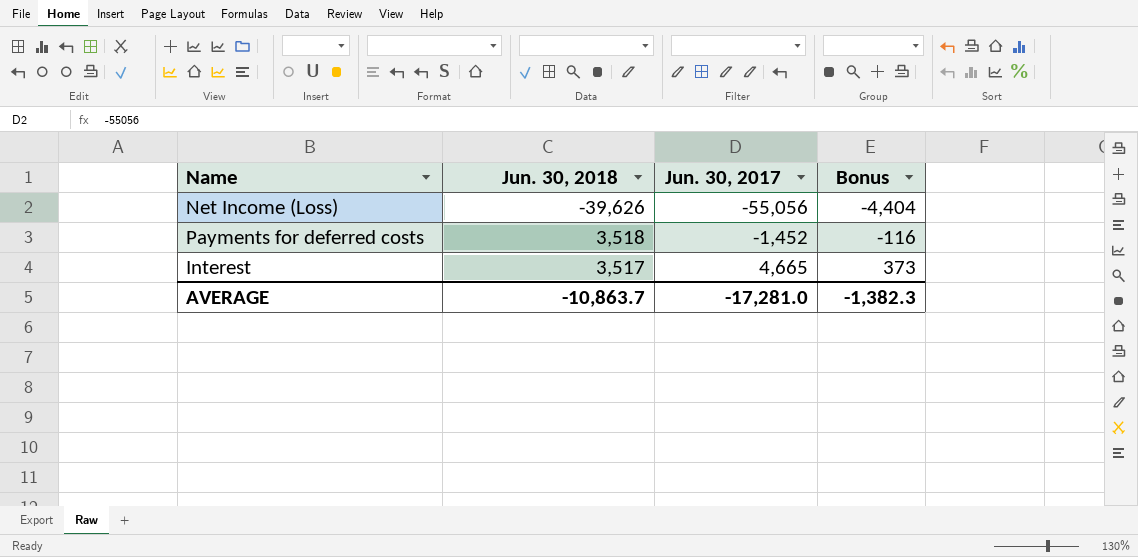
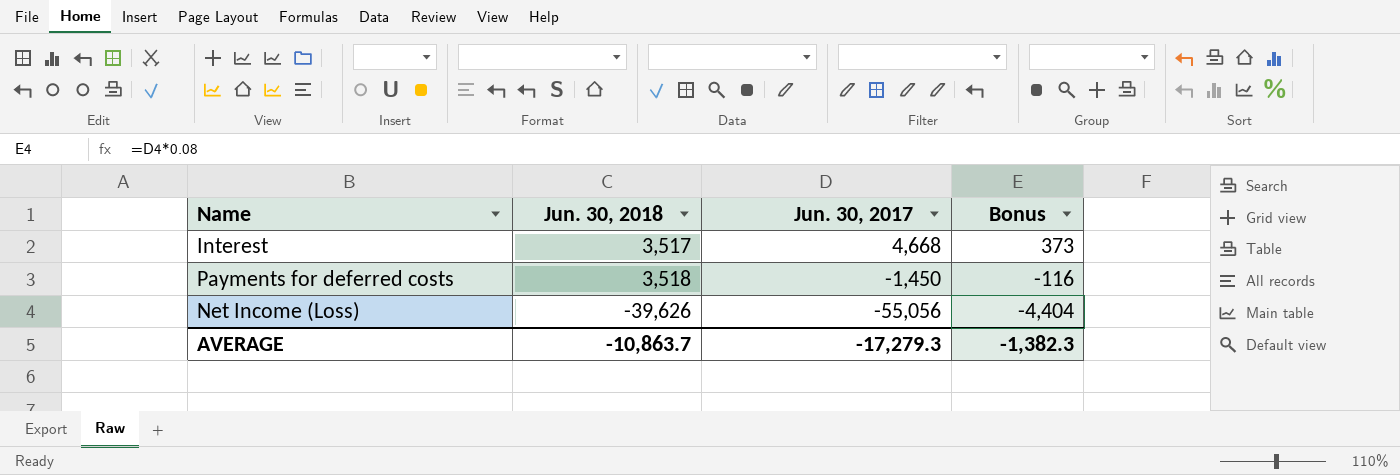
row order: Jun. 30, 2017 ascending -> Jun. 30, 2017 descending
Interest | Jun. 30, 2017: 4,665 -> 4,668
Payments for deferred costs | Jun. 30, 2017: -1,452 -> -1,450
AVERAGE | Jun. 30, 2017: -17,281.0 -> -17,279.3

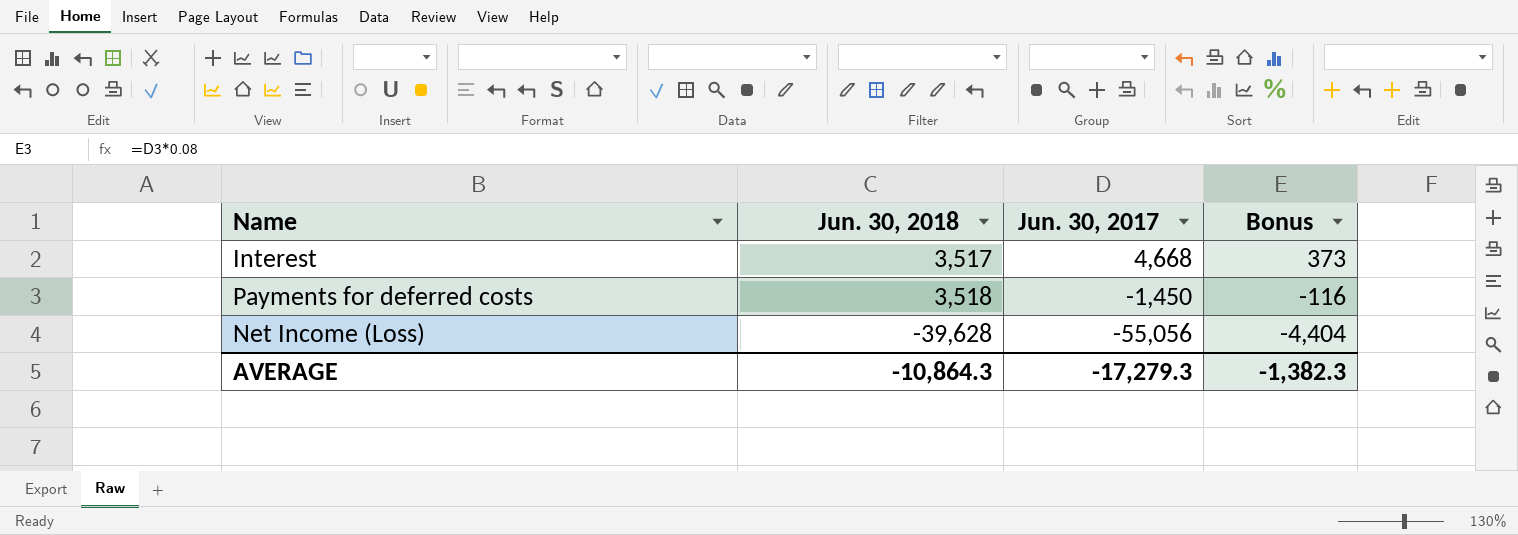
Net Income (Loss) | Jun. 30, 2018: -39,626 -> -39,628
AVERAGE | Jun. 30, 2018: -10,863.7 -> -10,864.3

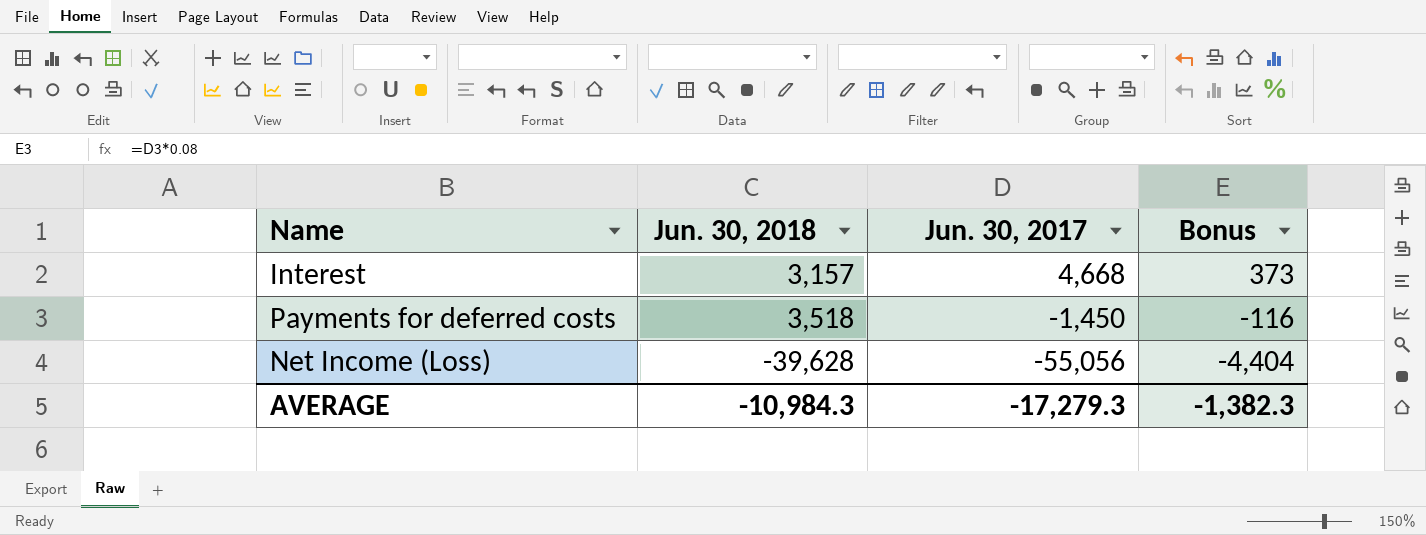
Interest | Jun. 30, 2018: 3,517 -> 3,157
AVERAGE | Jun. 30, 2018: -10,864.3 -> -10,984.3

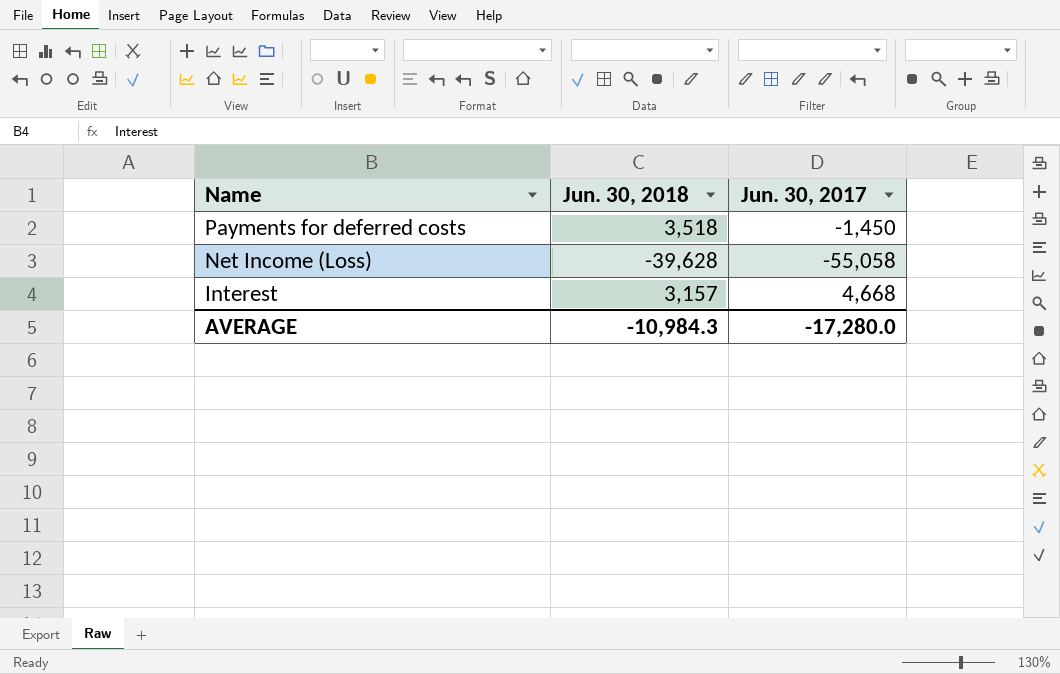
row order: Jun. 30, 2017 descending -> Name descending
column Bonus | formula: [Jun. 30, 2017] * 0.08 -> none
Net Income (Loss) | Jun. 30, 2017: -55,056 -> -55,058
AVERAGE | Jun. 30, 2017: -17,279.3 -> -17,280.0

